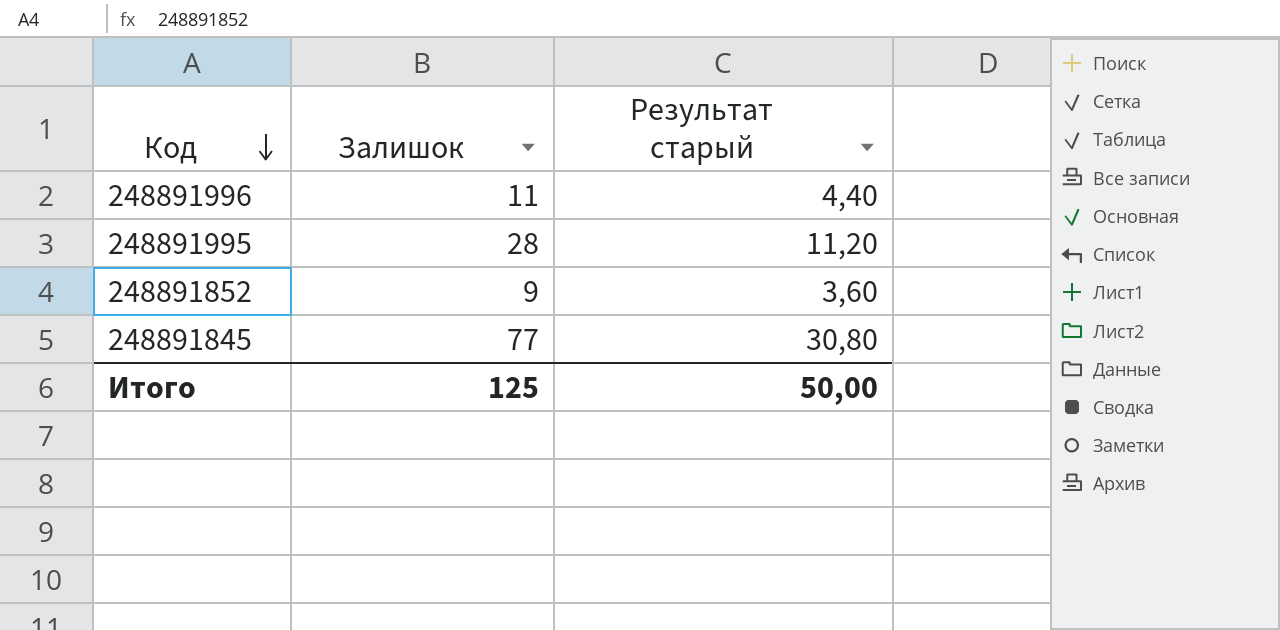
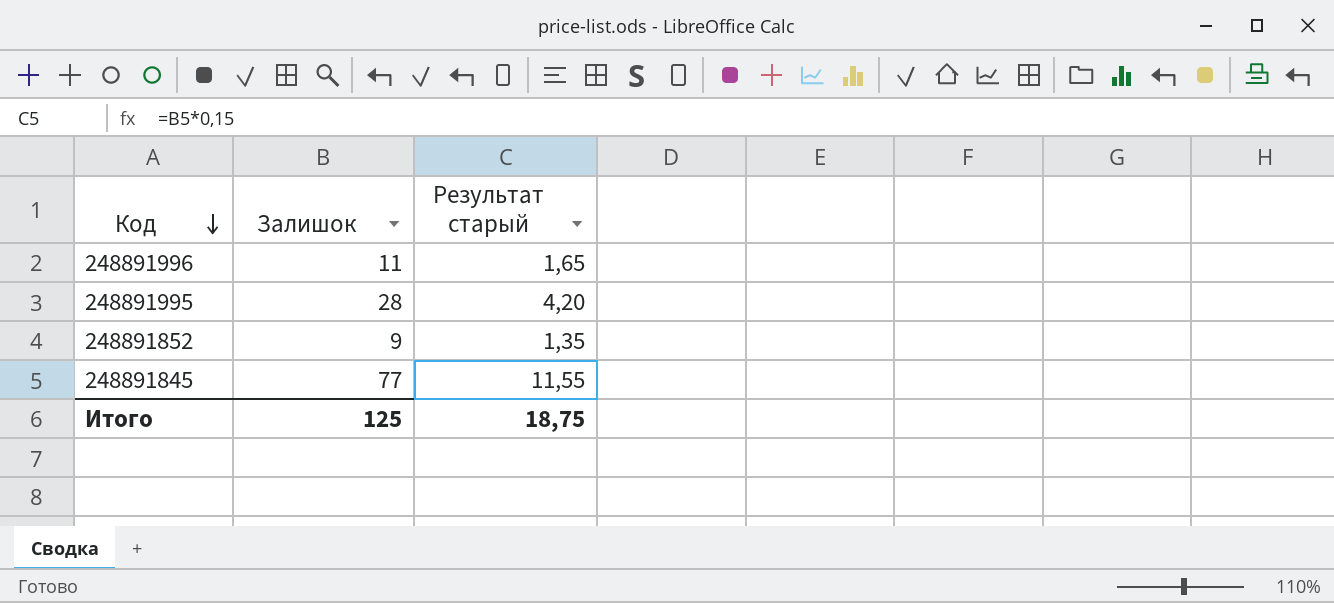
column Результат старый | formula: [Залишок] * 0,4 -> [Залишок] * 0,15
Итого | Результат старый: 50,00 -> 18,75

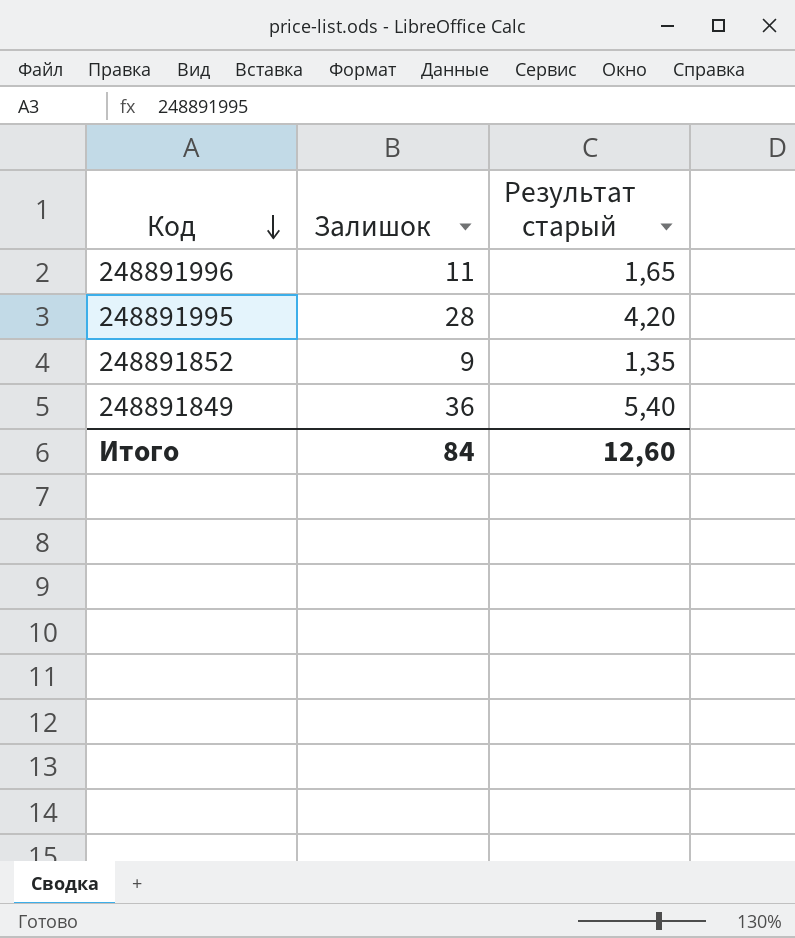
row 248891845: 77 | 11,55 -> none
row 248891849: none -> 36 | 5,40
Итого | Залишок: 125 -> 84
Итого | Результат старый: 18,75 -> 12,60

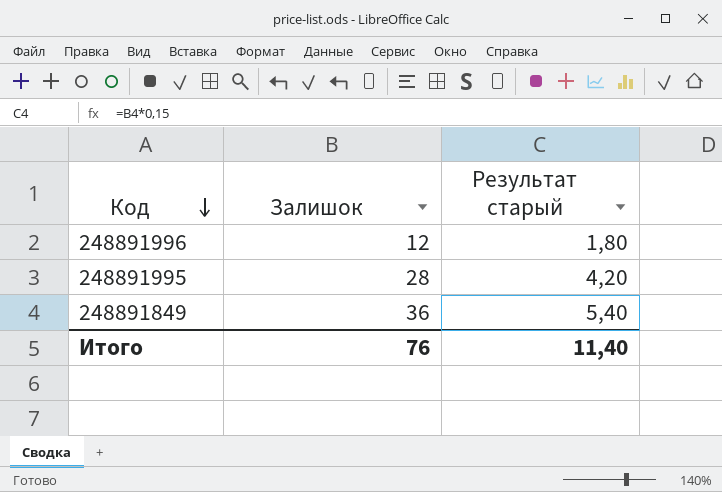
row 248891852: 9 | 1,35 -> none
248891996 | Залишок: 11 -> 12
248891996 | Результат старый: 1,65 -> 1,80
Итого | Залишок: 84 -> 76
Итого | Результат старый: 12,60 -> 11,40

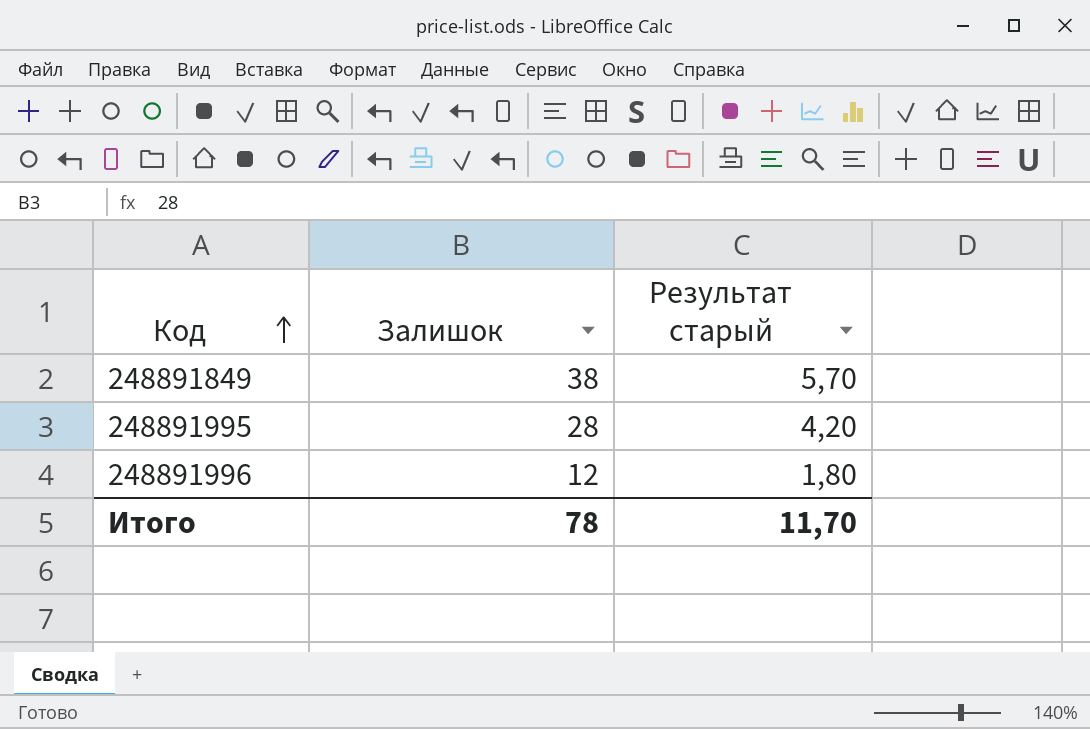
row order: Код descending -> Код ascending
248891849 | Залишок: 36 -> 38
248891849 | Результат старый: 5,40 -> 5,70
Итого | Залишок: 76 -> 78
Итого | Результат старый: 11,40 -> 11,70

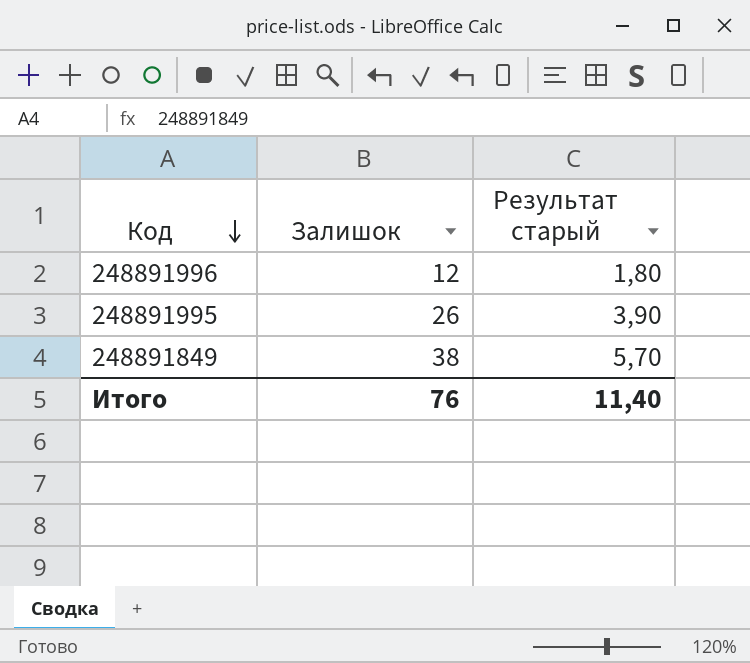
row order: Код ascending -> Код descending
248891995 | Залишок: 28 -> 26
248891995 | Результат старый: 4,20 -> 3,90
Итого | Залишок: 78 -> 76
Итого | Результат старый: 11,70 -> 11,40

